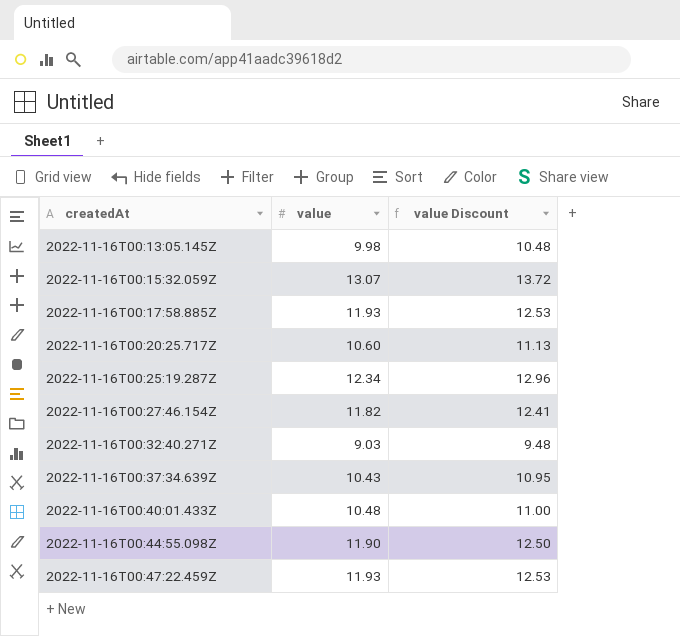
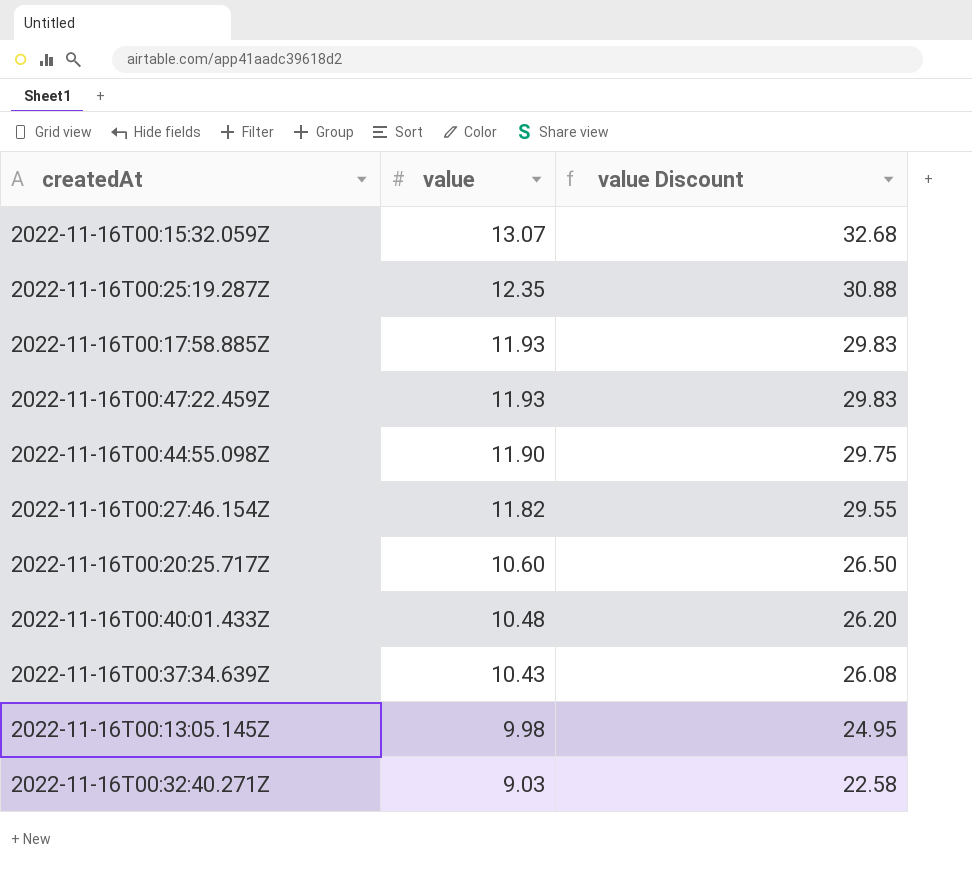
row order: createdAt ascending -> value descending
column value Discount | formula: [value] * 1.05 -> [value] * 2.5
2022-11-16T00:25:19.287Z | value: 12.34 -> 12.35

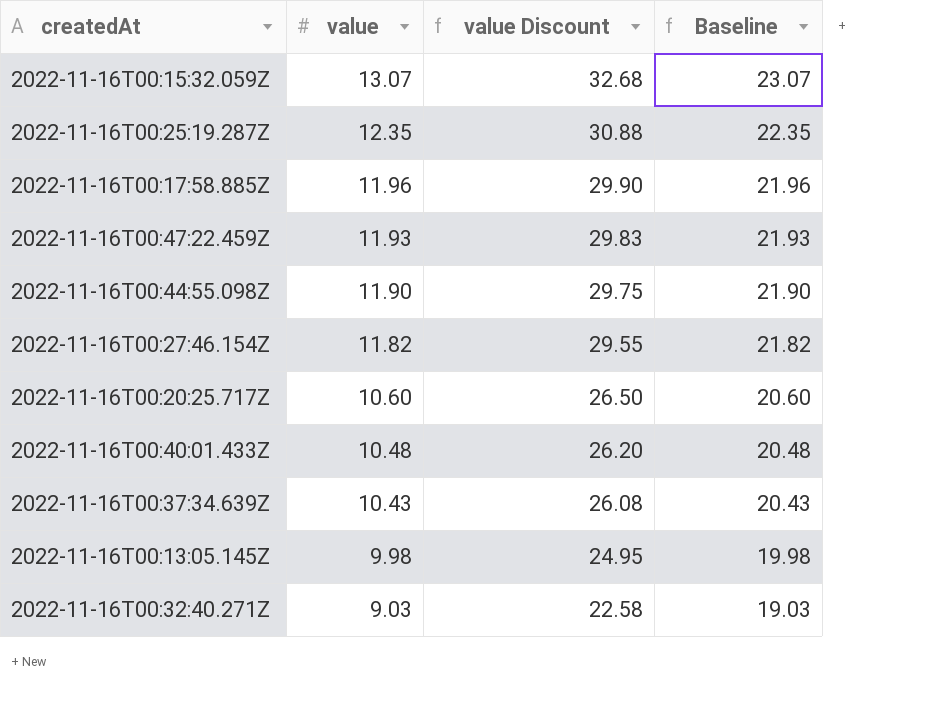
column Baseline | formula: none -> [value] + 10
2022-11-16T00:17:58.885Z | value: 11.93 -> 11.96
2022-11-16T00:17:58.885Z | value Discount: 29.83 -> 29.90

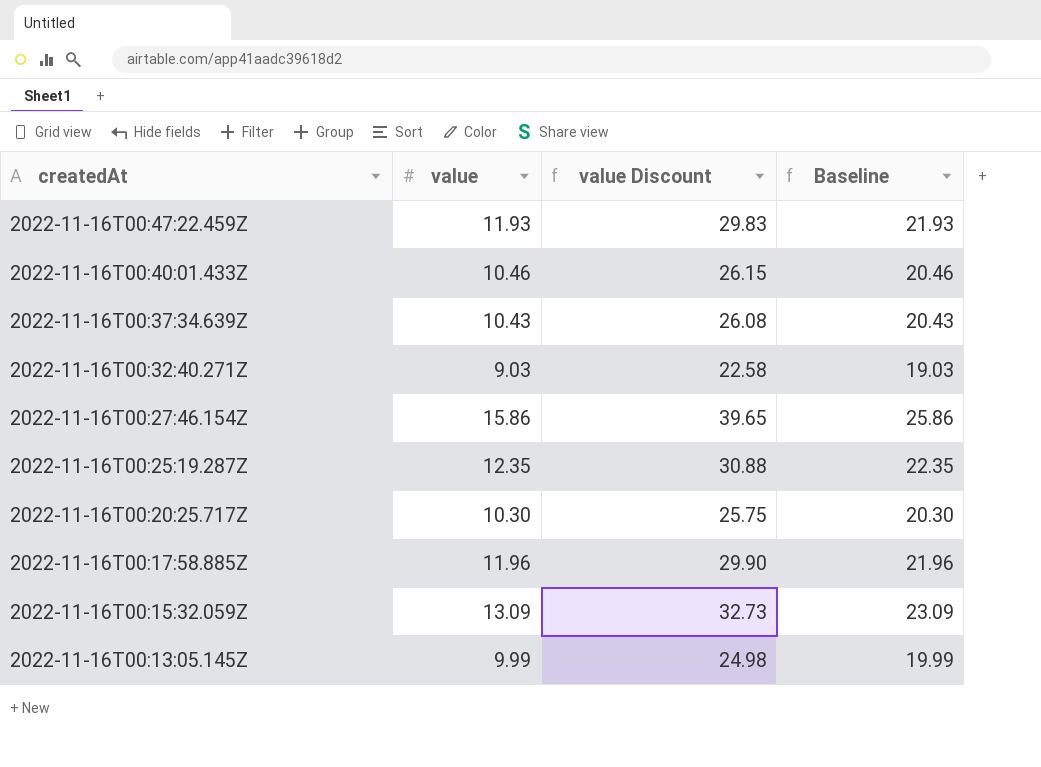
row order: value descending -> createdAt descending
row 2022-11-16T00:44:55.098Z: 11.90 | 29.75 | 21.90 -> none
2022-11-16T00:40:01.433Z | value: 10.48 -> 10.46
2022-11-16T00:40:01.433Z | value Discount: 26.20 -> 26.15
2022-11-16T00:40:01.433Z | Baseline: 20.48 -> 20.46
2022-11-16T00:27:46.154Z | value: 11.82 -> 15.86
2022-11-16T00:27:46.154Z | value Discount: 29.55 -> 39.65
2022-11-16T00:27:46.154Z | Baseline: 21.82 -> 25.86
2022-11-16T00:20:25.717Z | value: 10.60 -> 10.30
2022-11-16T00:20:25.717Z | value Discount: 26.50 -> 25.75
2022-11-16T00:20:25.717Z | Baseline: 20.60 -> 20.30
2022-11-16T00:15:32.059Z | value: 13.07 -> 13.09
2022-11-16T00:15:32.059Z | value Discount: 32.68 -> 32.73
2022-11-16T00:15:32.059Z | Baseline: 23.07 -> 23.09
2022-11-16T00:13:05.145Z | value: 9.98 -> 9.99
2022-11-16T00:13:05.145Z | value Discount: 24.95 -> 24.98
2022-11-16T00:13:05.145Z | Baseline: 19.98 -> 19.99

